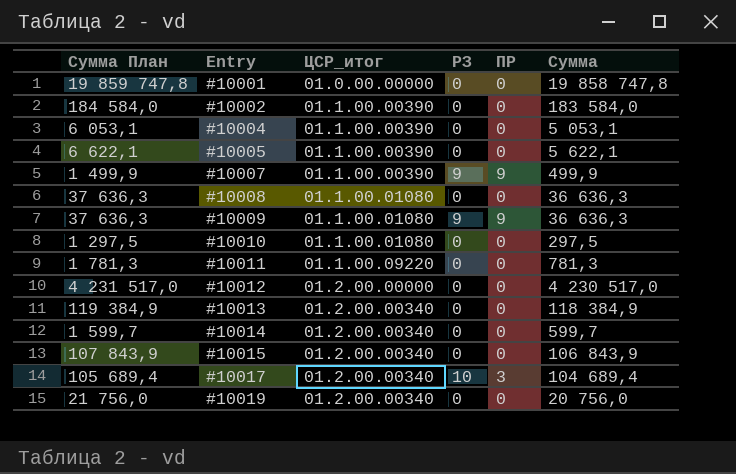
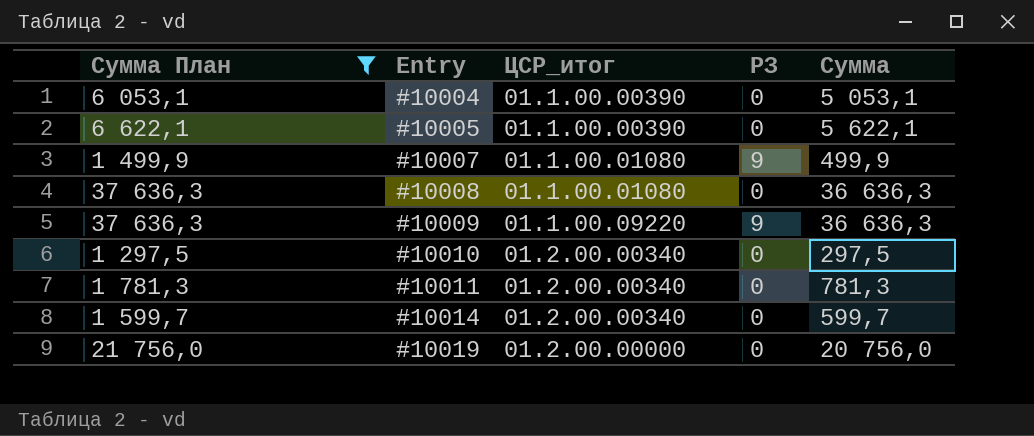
filter: none -> Сумма План <= 37 636,3
column ПР | position: 5 -> none
#10007 | ЦСР_итог: 01.1.00.00390 -> 01.1.00.01080
#10009 | ЦСР_итог: 01.1.00.01080 -> 01.1.00.09220
#10010 | ЦСР_итог: 01.1.00.01080 -> 01.2.00.00340
#10011 | ЦСР_итог: 01.1.00.09220 -> 01.2.00.00340
#10019 | ЦСР_итог: 01.2.00.00340 -> 01.2.00.00000

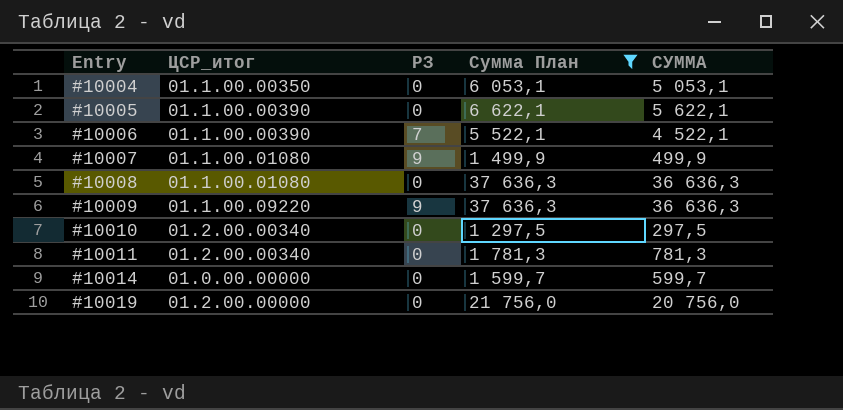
column Сумма План | position: 1 -> 4
column name: Сумма -> СУММА
#10004 | ЦСР_итог: 01.1.00.00390 -> 01.1.00.00350
row #10006: none -> 01.1.00.00390 | 7 | 5 522,1 | 4 522,1
#10014 | ЦСР_итог: 01.2.00.00340 -> 01.0.00.00000

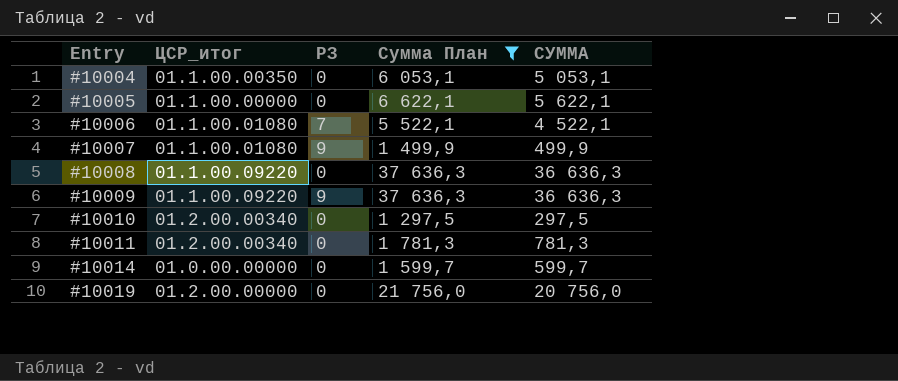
#10005 | ЦСР_итог: 01.1.00.00390 -> 01.1.00.00000
#10006 | ЦСР_итог: 01.1.00.00390 -> 01.1.00.01080
#10008 | ЦСР_итог: 01.1.00.01080 -> 01.1.00.09220

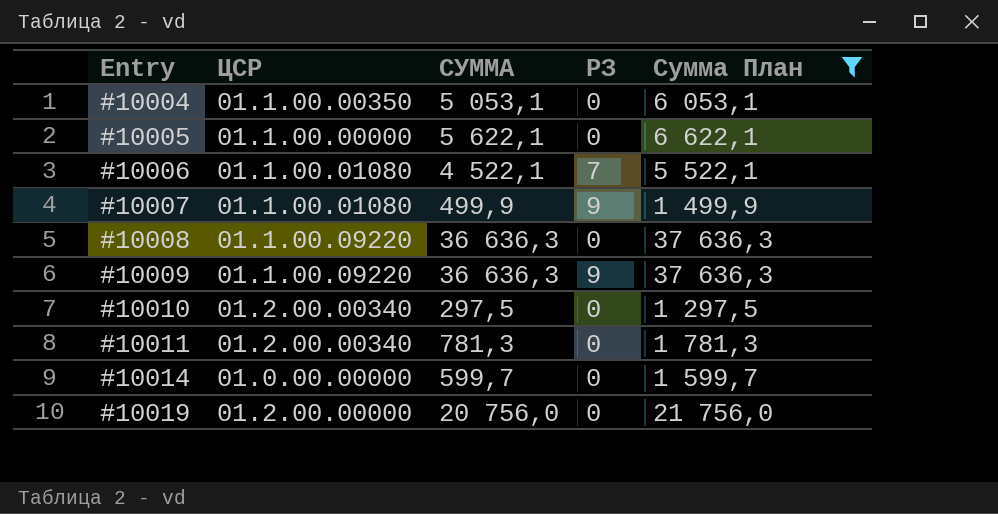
column name: ЦСР_итог -> ЦСР
column СУММА | position: 5 -> 3

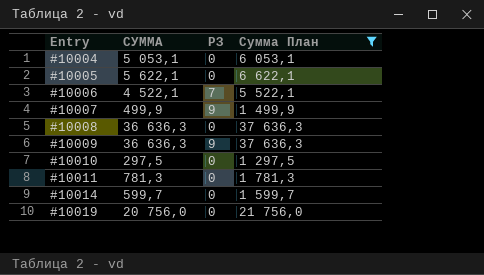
column ЦСР | position: 2 -> none

